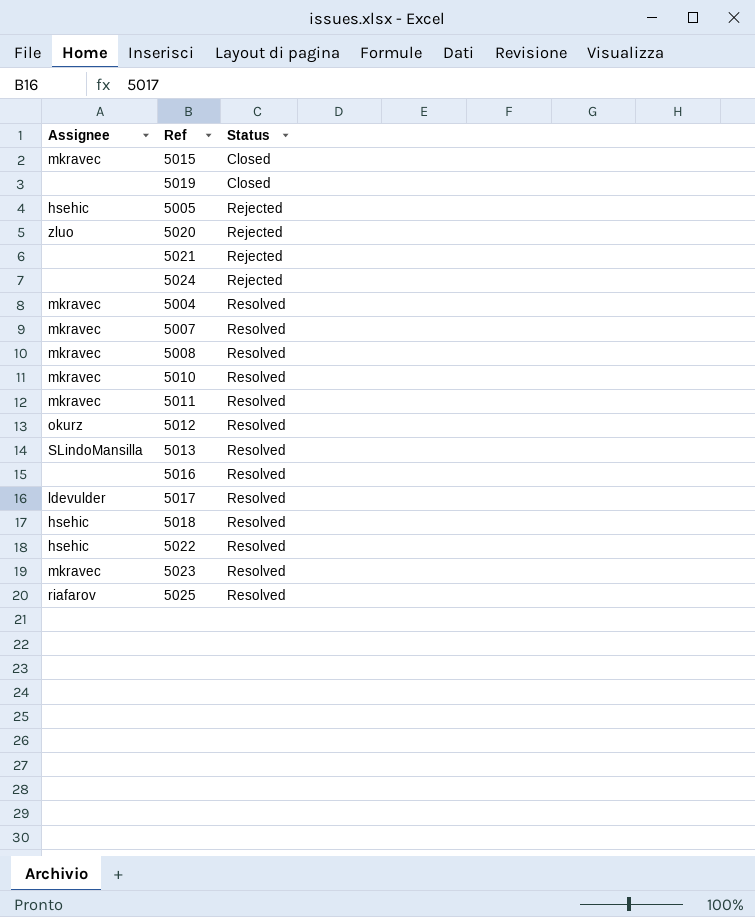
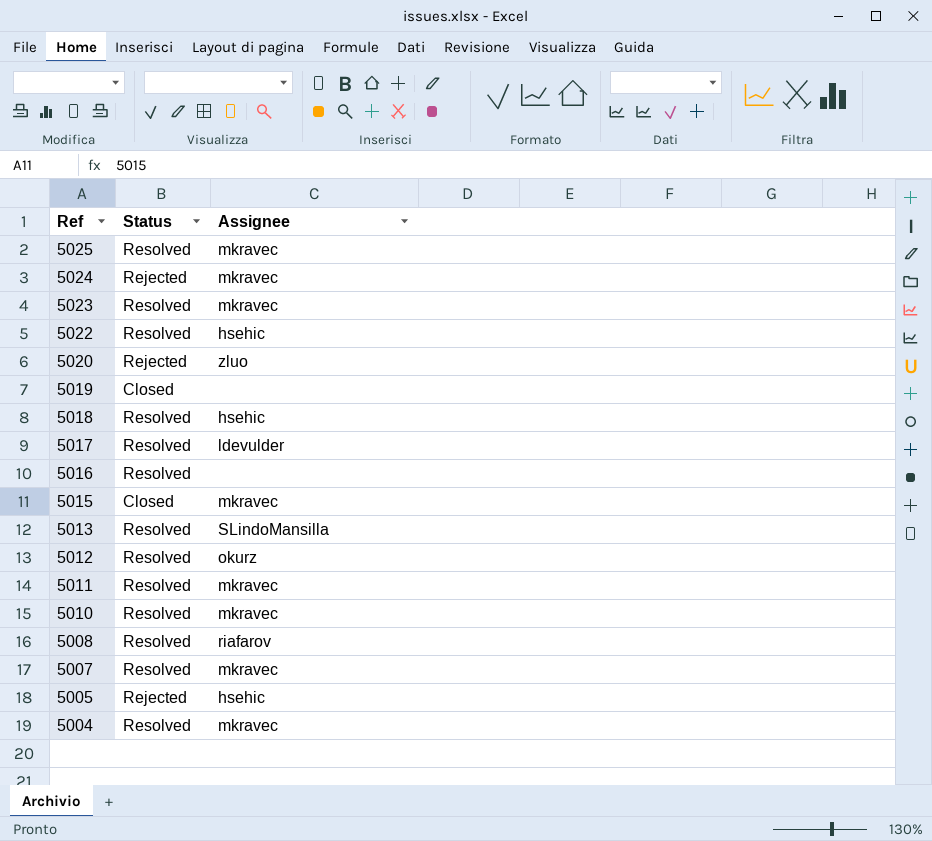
row order: Status ascending -> Ref descending
column Assignee | position: 1 -> 3
row 5021: none | Rejected -> none
5025 | Assignee: riafarov -> mkravec
5024 | Assignee: none -> mkravec
5008 | Assignee: mkravec -> riafarov

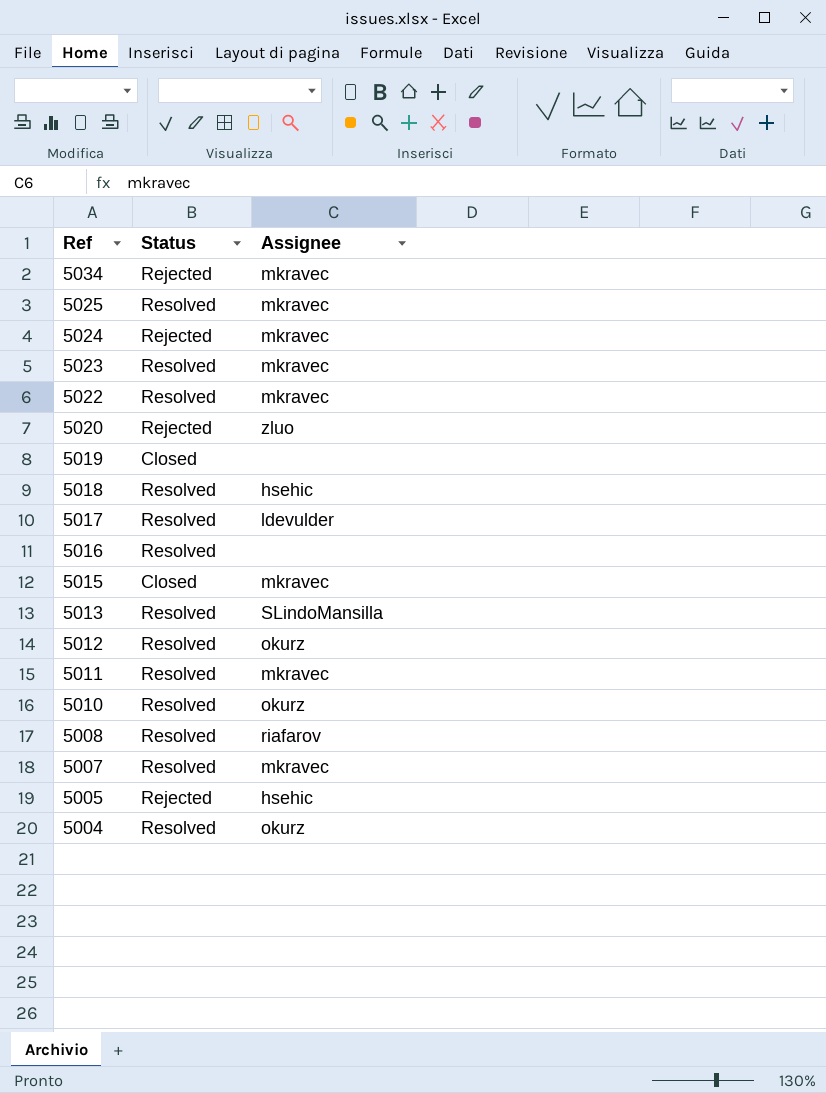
row 5034: none -> Rejected | mkravec
5022 | Assignee: hsehic -> mkravec
5010 | Assignee: mkravec -> okurz
5004 | Assignee: mkravec -> okurz

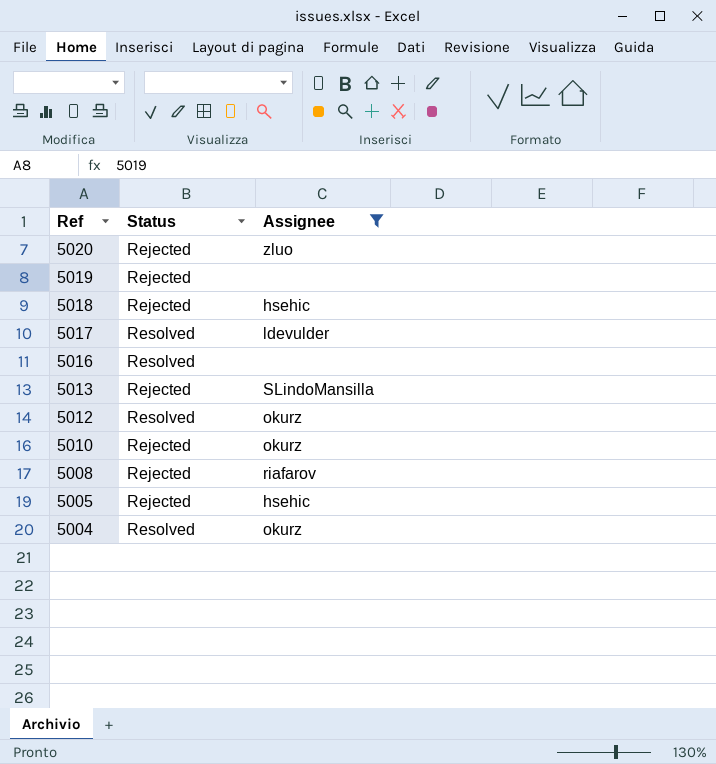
filter: none -> Assignee != mkravec
5019 | Status: Closed -> Rejected
5018 | Status: Resolved -> Rejected
5013 | Status: Resolved -> Rejected
5010 | Status: Resolved -> Rejected
5008 | Status: Resolved -> Rejected

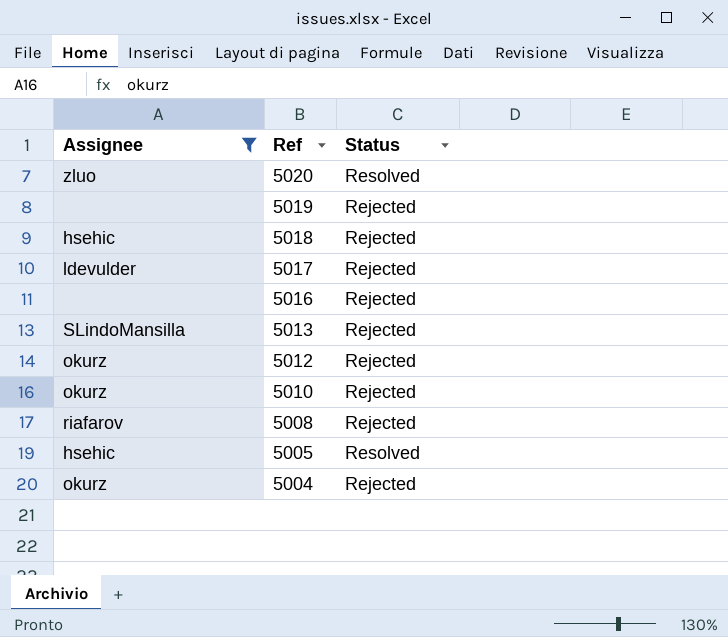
column Assignee | position: 3 -> 1
5020 | Status: Rejected -> Resolved
5017 | Status: Resolved -> Rejected
5016 | Status: Resolved -> Rejected
5012 | Status: Resolved -> Rejected
5005 | Status: Rejected -> Resolved
5004 | Status: Resolved -> Rejected

